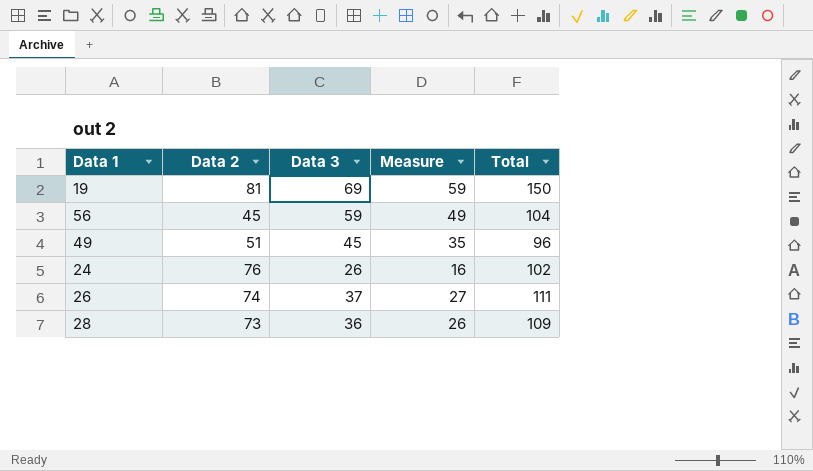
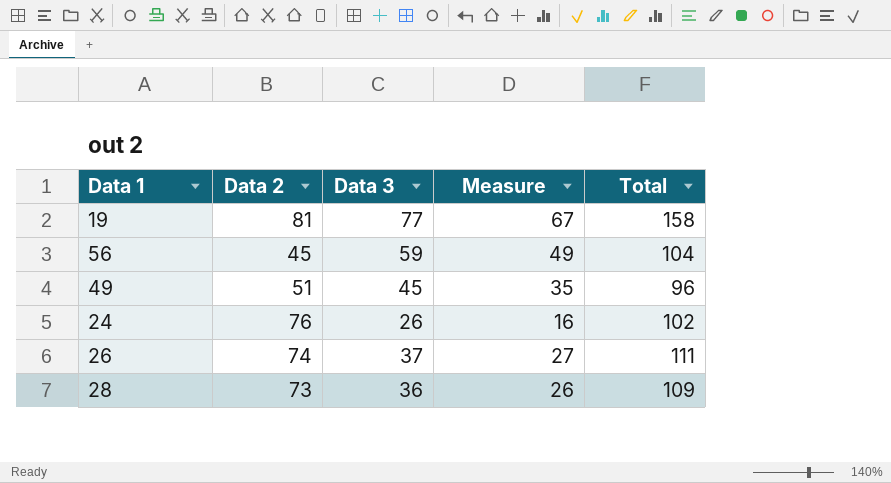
19 | Data 3: 69 -> 77
19 | Measure: 59 -> 67
19 | Total: 150 -> 158

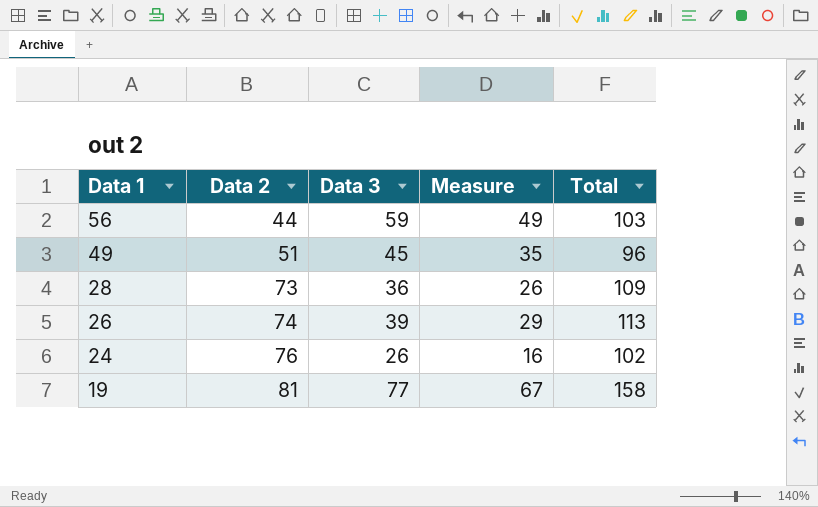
row order: none -> Data 1 descending
56 | Data 2: 45 -> 44
56 | Total: 104 -> 103
26 | Data 3: 37 -> 39
26 | Measure: 27 -> 29
26 | Total: 111 -> 113

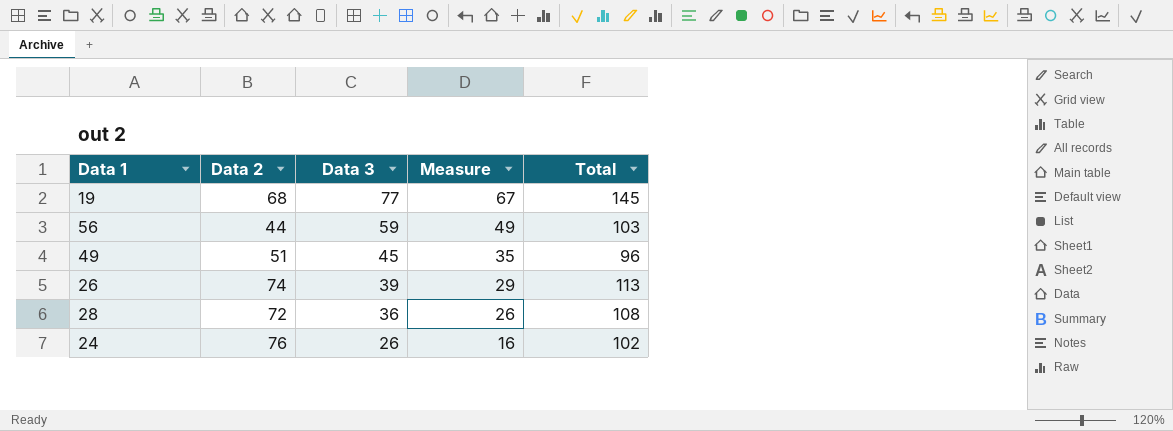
row order: Data 1 descending -> Data 3 descending
19 | Data 2: 81 -> 68
19 | Total: 158 -> 145
28 | Data 2: 73 -> 72
28 | Total: 109 -> 108

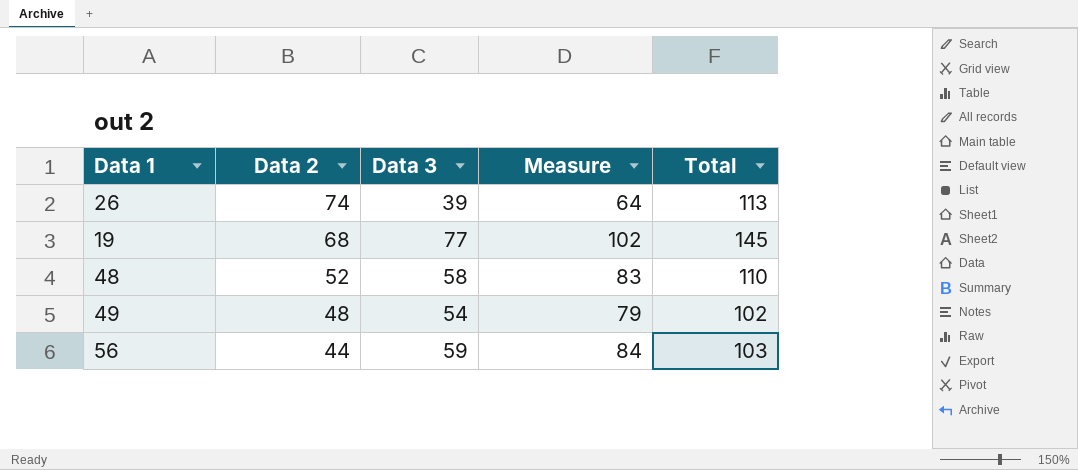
row order: Data 3 descending -> Data 2 descending
column Measure | formula: [Data 3] - 10 -> [Data 3] + 25
row 28: 72 | 36 | 26 | 108 -> none
row 24: 76 | 26 | 16 | 102 -> none
row 48: none -> 52 | 58 | 83 | 110
49 | Data 2: 51 -> 48
49 | Data 3: 45 -> 54
49 | Total: 96 -> 102

